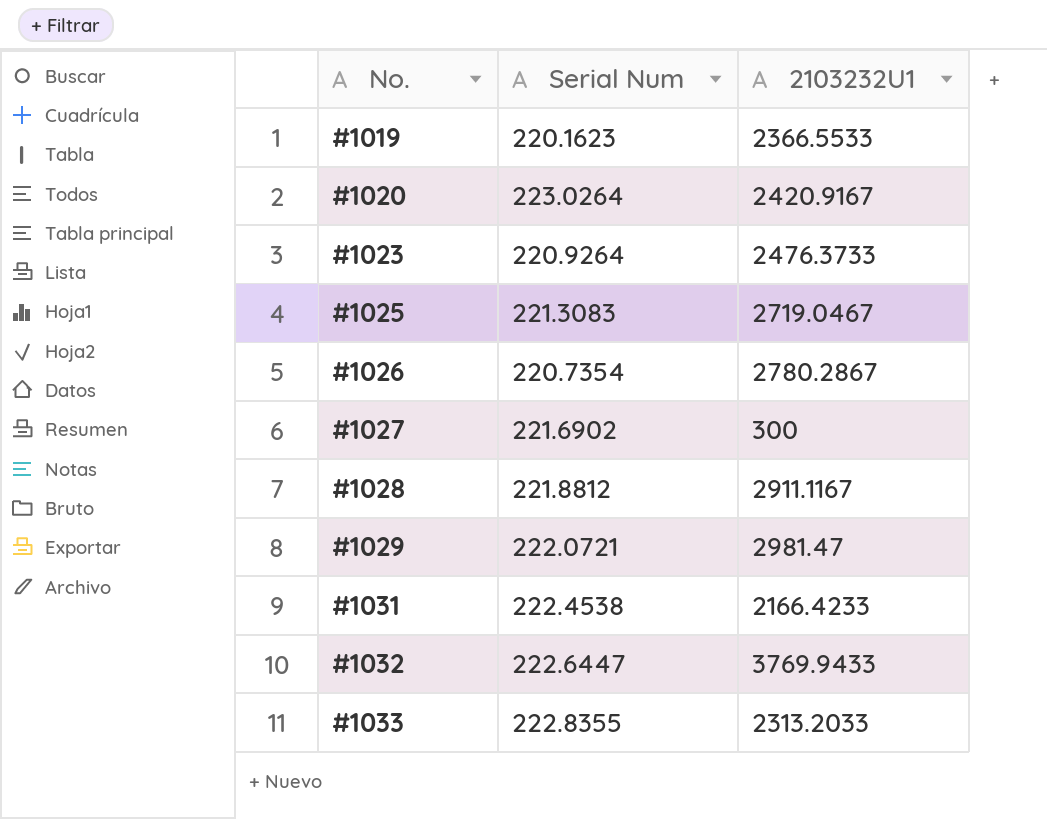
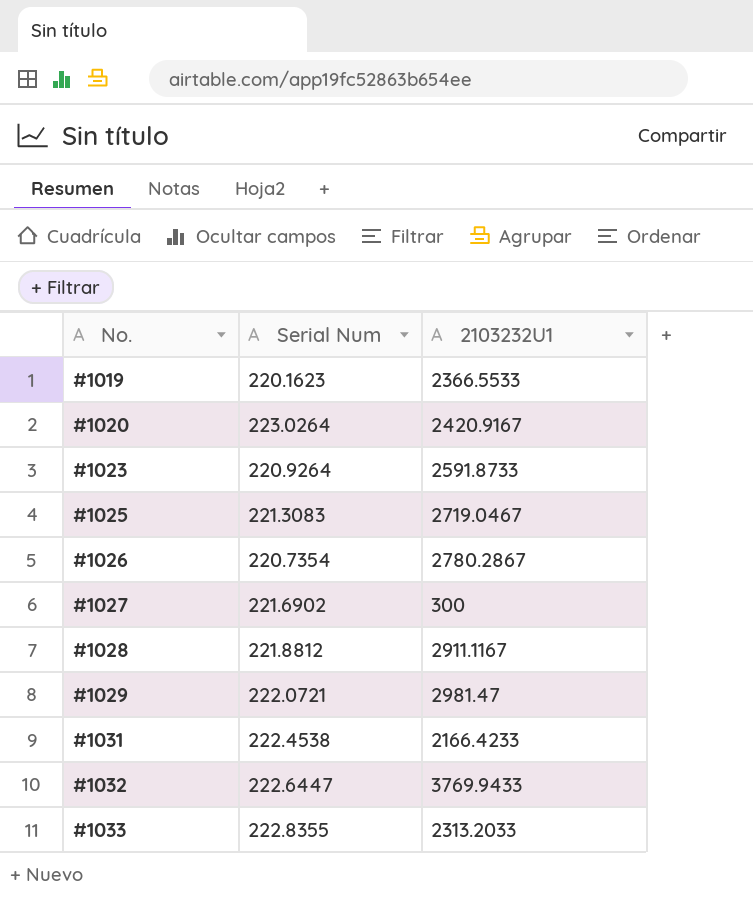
#1023 | 2103232U1: 2476.3733 -> 2591.8733

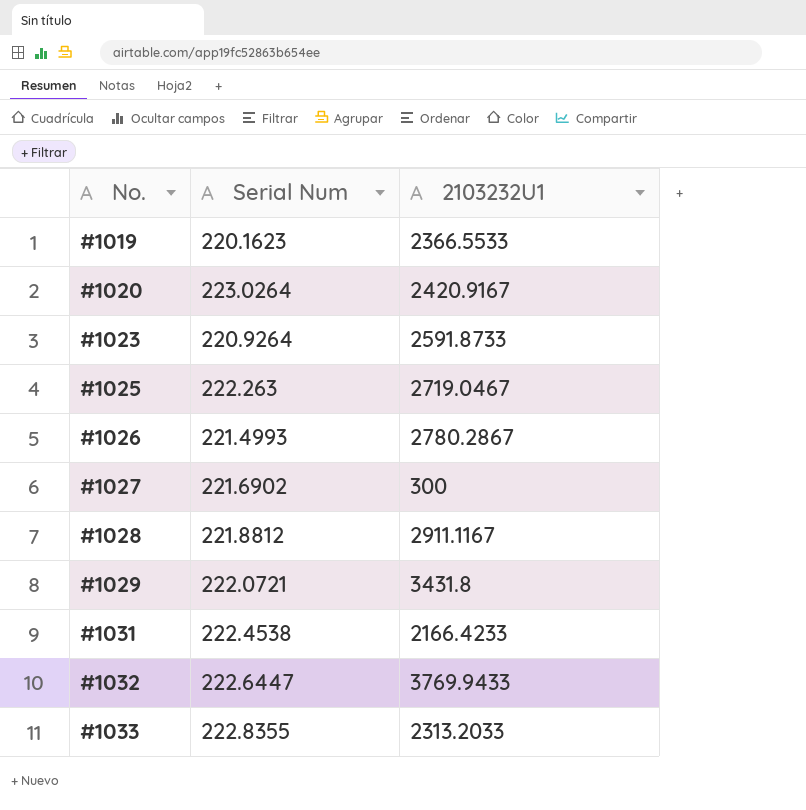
#1025 | Serial Num: 221.3083 -> 222.263
#1026 | Serial Num: 220.7354 -> 221.4993
#1029 | 2103232U1: 2981.47 -> 3431.8

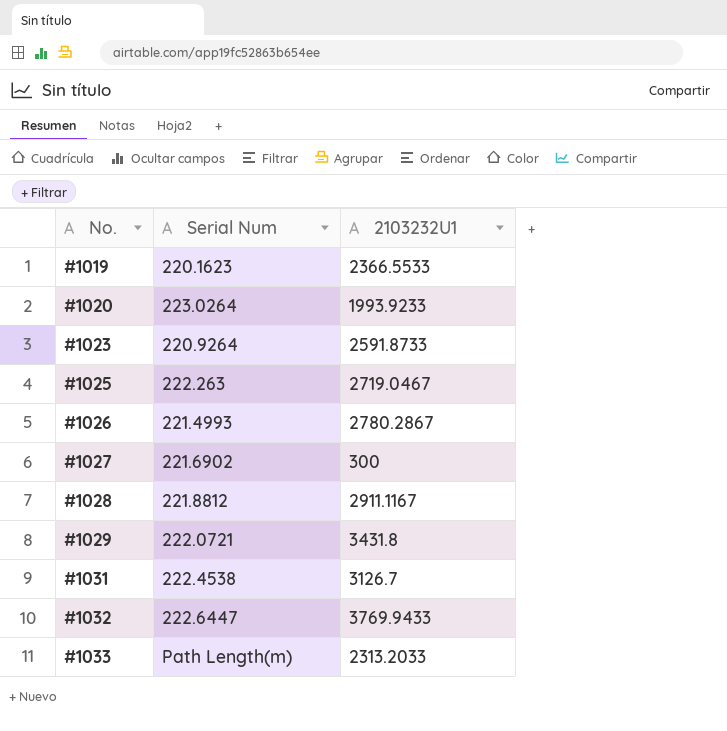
#1020 | 2103232U1: 2420.9167 -> 1993.9233
#1031 | 2103232U1: 2166.4233 -> 3126.7
#1033 | Serial Num: 222.8355 -> Path Length(m)

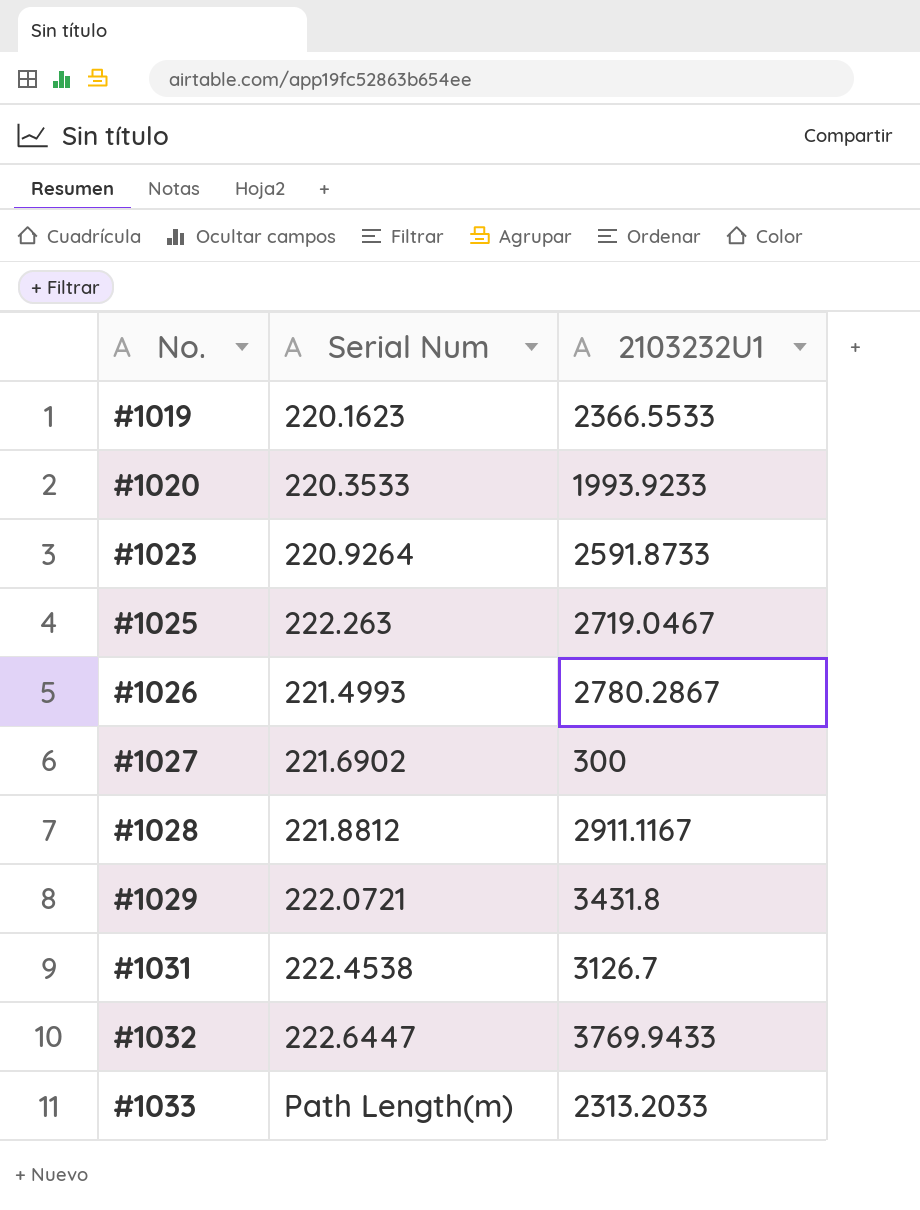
#1020 | Serial Num: 223.0264 -> 220.3533

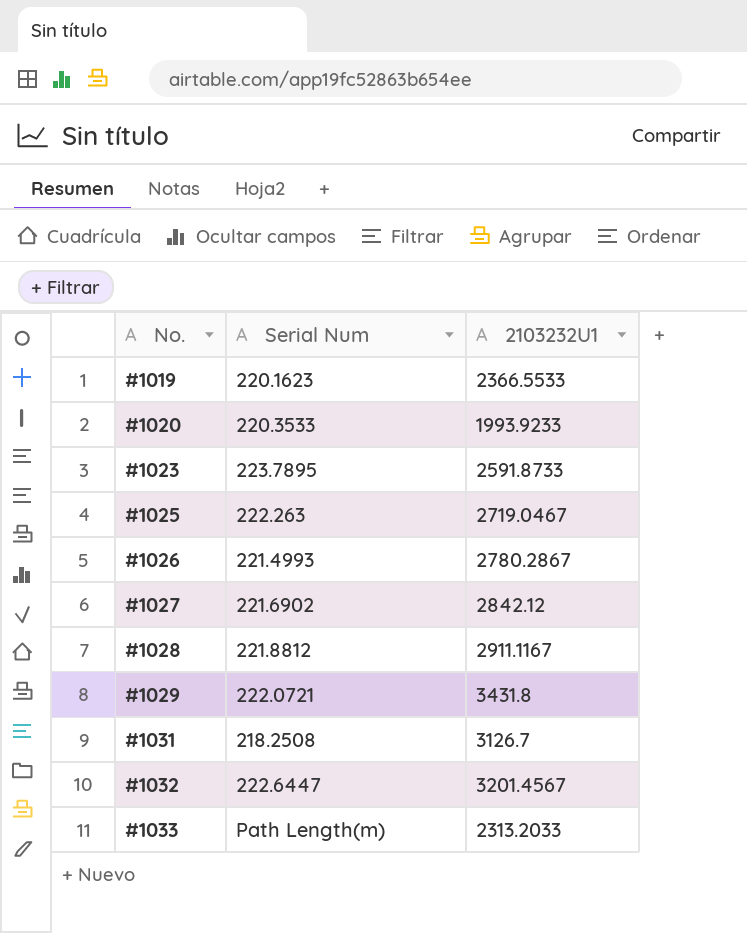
#1023 | Serial Num: 220.9264 -> 223.7895
#1027 | 2103232U1: 300 -> 2842.12
#1031 | Serial Num: 222.4538 -> 218.2508
#1032 | 2103232U1: 3769.9433 -> 3201.4567

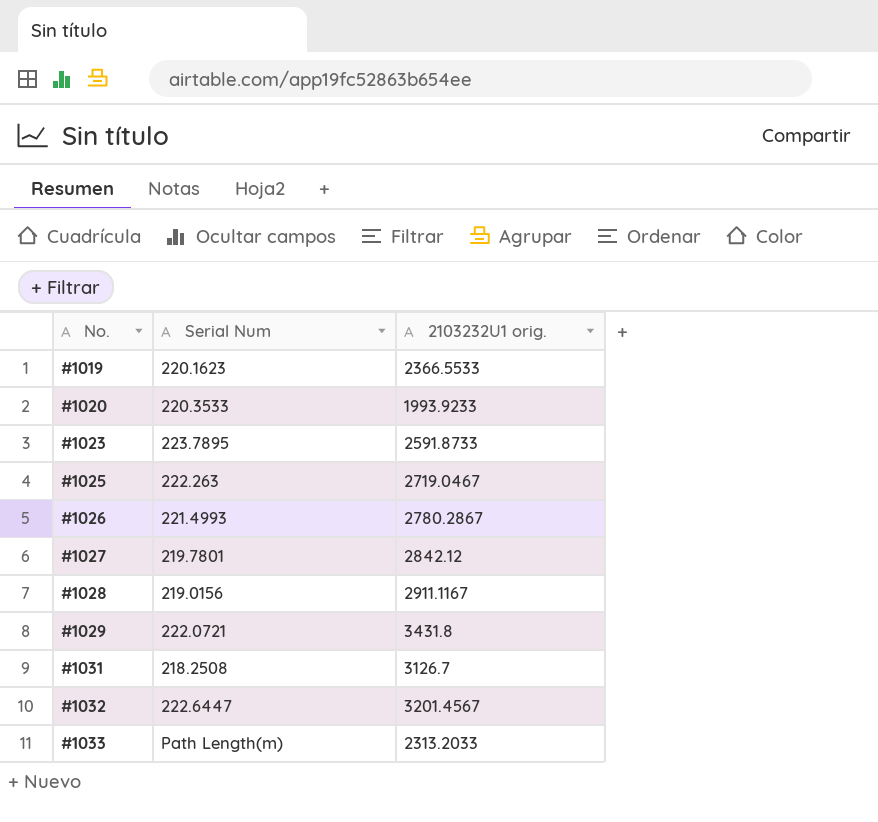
column name: 2103232U1 -> 2103232U1 orig.
#1027 | Serial Num: 221.6902 -> 219.7801
#1028 | Serial Num: 221.8812 -> 219.0156

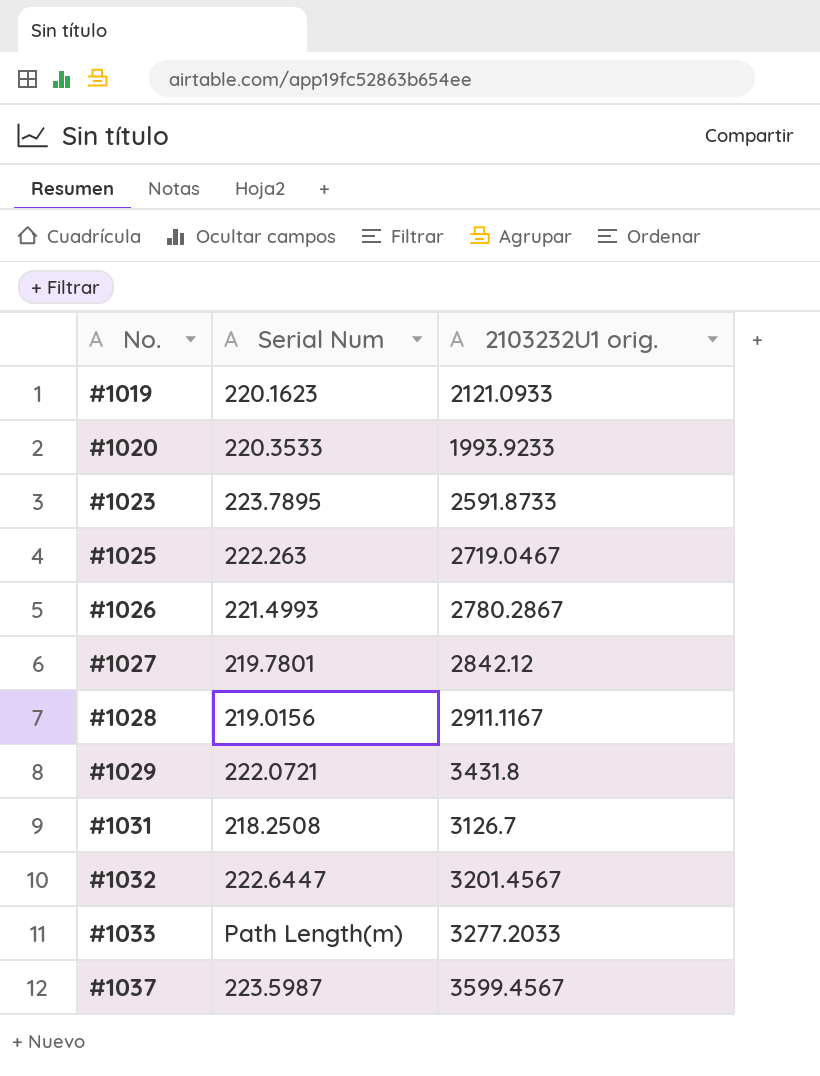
#1019 | 2103232U1 orig.: 2366.5533 -> 2121.0933
#1033 | 2103232U1 orig.: 2313.2033 -> 3277.2033
row #1037: none -> 223.5987 | 3599.4567

